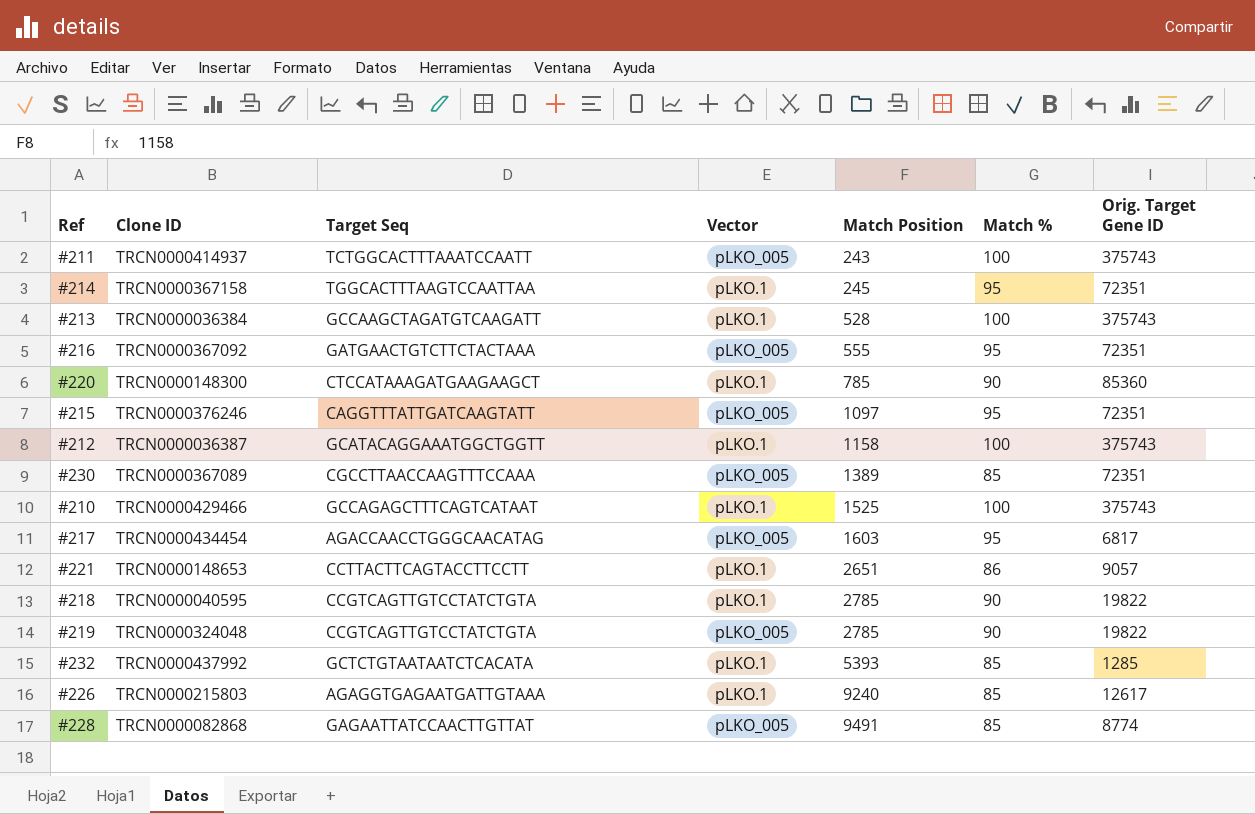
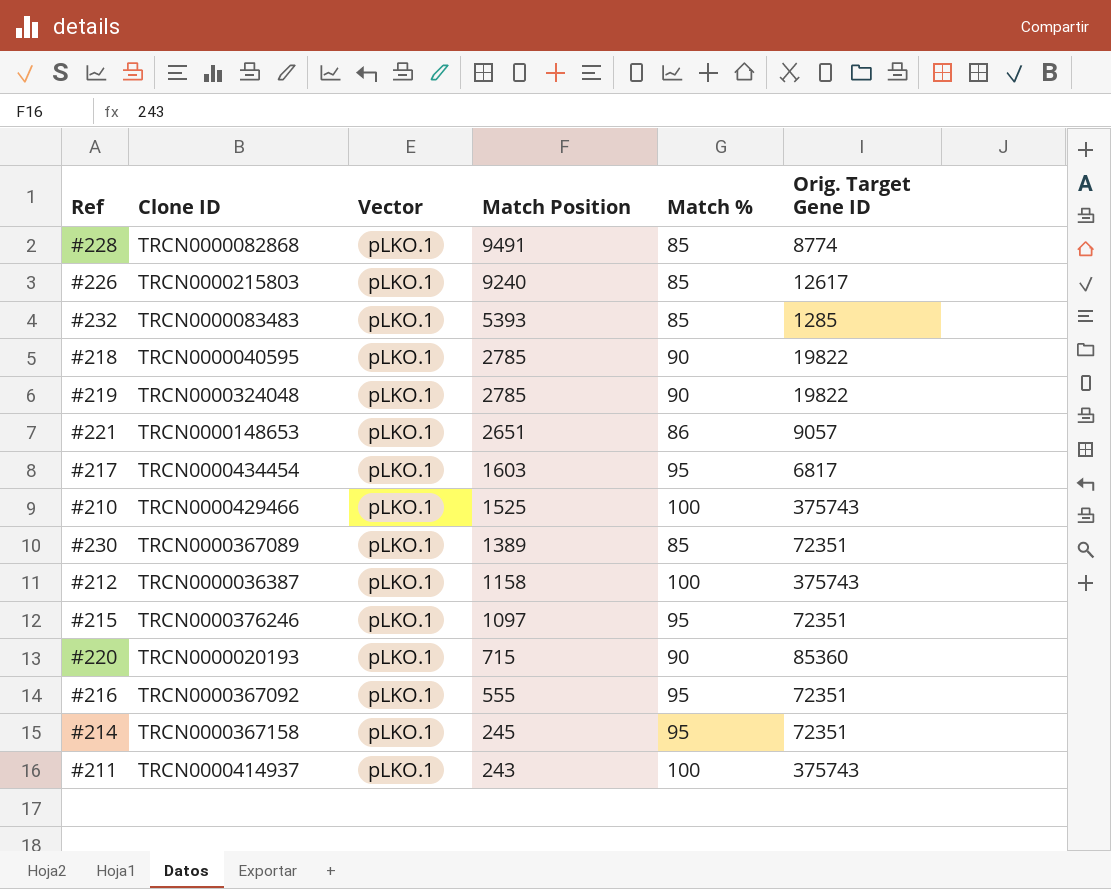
row order: Match Position ascending -> Match Position descending
column Target Seq | position: 3 -> none
row #213: TRCN0000036384 | GCCAAGCTAGATGTCAAGATT | pLKO.1 | 528 | 100 | 375743 -> none
#228 | Vector: pLKO_005 -> pLKO.1
#232 | Clone ID: TRCN0000437992 -> TRCN0000083483
#219 | Vector: pLKO_005 -> pLKO.1
#217 | Vector: pLKO_005 -> pLKO.1
#230 | Vector: pLKO_005 -> pLKO.1
#215 | Vector: pLKO_005 -> pLKO.1
#220 | Clone ID: TRCN0000148300 -> TRCN0000020193
#220 | Match Position: 785 -> 715
#216 | Vector: pLKO_005 -> pLKO.1
#211 | Vector: pLKO_005 -> pLKO.1

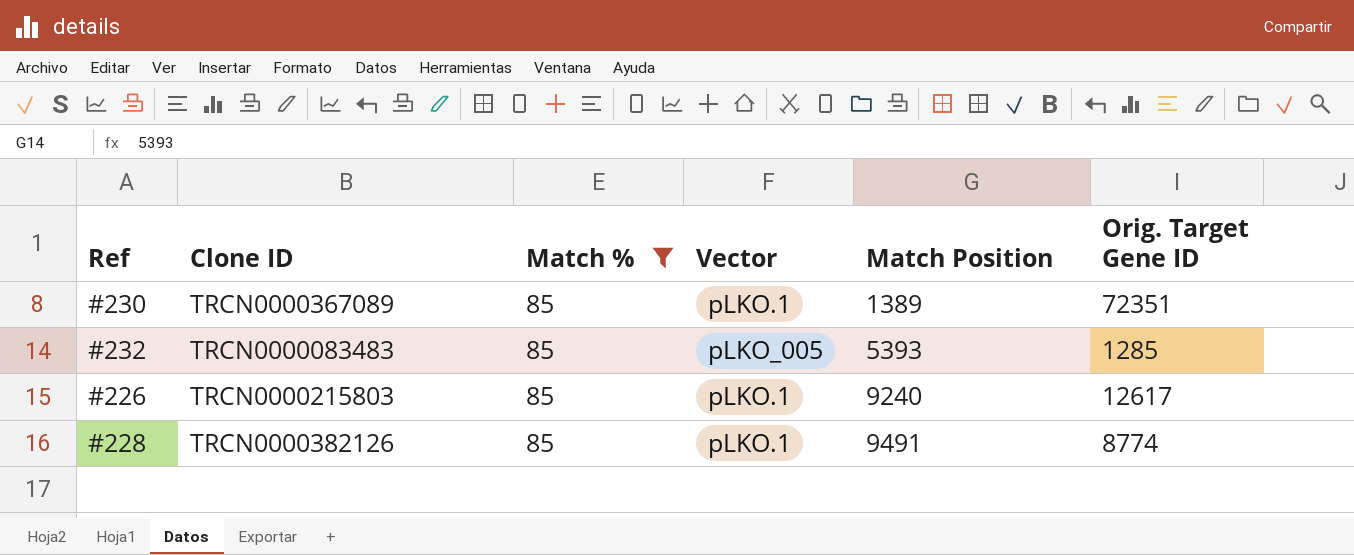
filter: none -> Match % = 85
row order: Match Position descending -> Match Position ascending
column Match % | position: 5 -> 3
#232 | Vector: pLKO.1 -> pLKO_005
#228 | Clone ID: TRCN0000082868 -> TRCN0000382126

